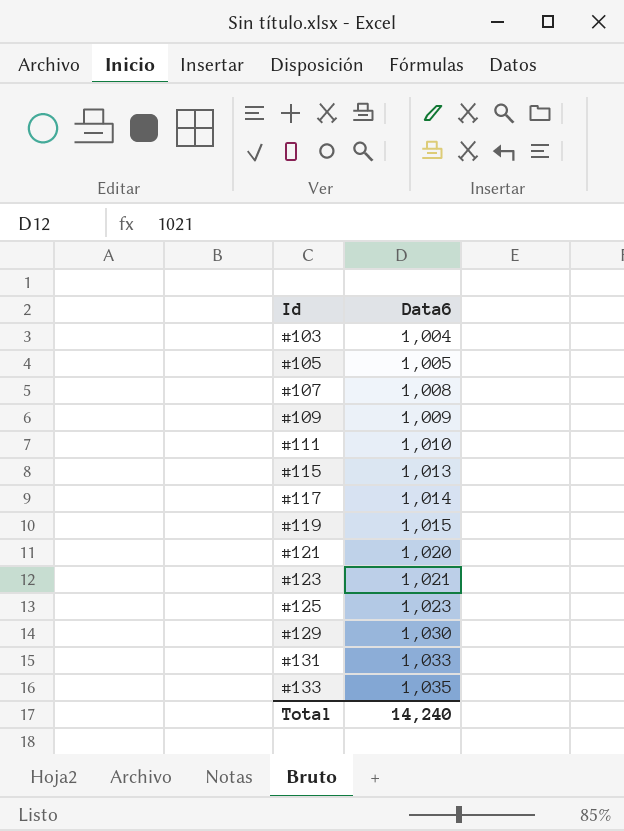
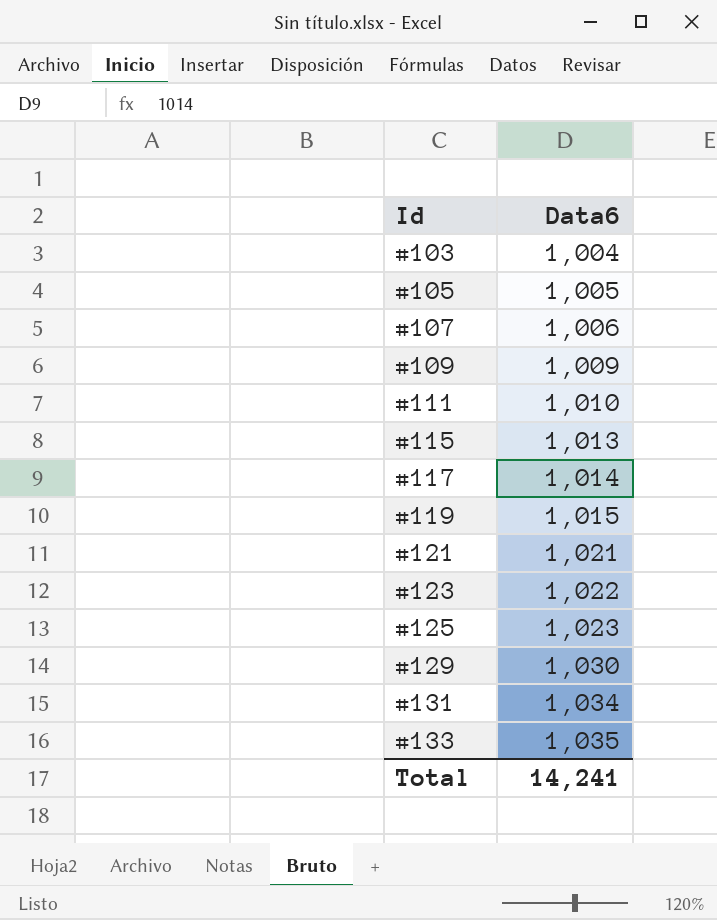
#107 | Data6: 1,008 -> 1,006
#121 | Data6: 1,020 -> 1,021
#123 | Data6: 1,021 -> 1,022
#131 | Data6: 1,033 -> 1,034
Total | Data6: 14,240 -> 14,241

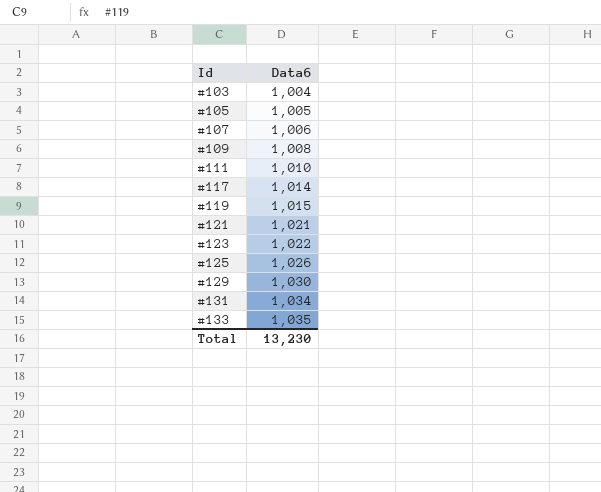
row #115: 1,013 -> none
#109 | Data6: 1,009 -> 1,008
#125 | Data6: 1,023 -> 1,026
Total | Data6: 14,241 -> 13,230

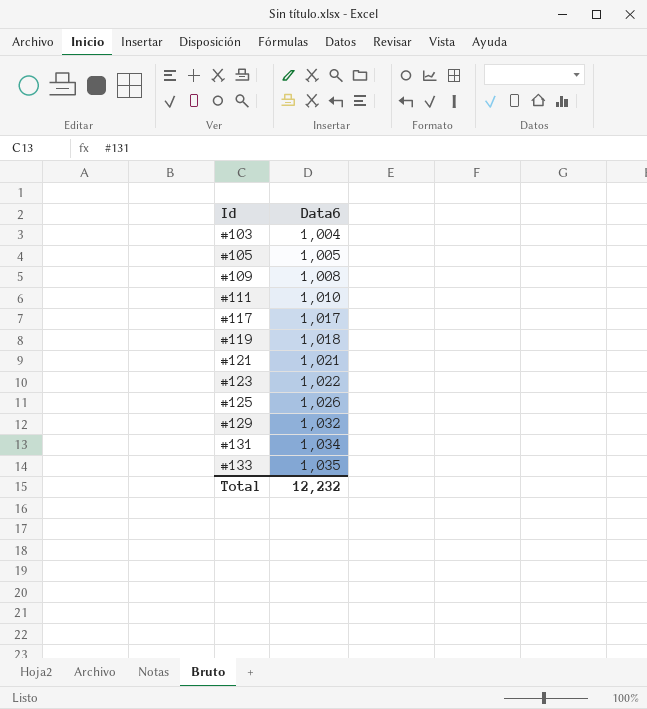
row #107: 1,006 -> none
#117 | Data6: 1,014 -> 1,017
#119 | Data6: 1,015 -> 1,018
#129 | Data6: 1,030 -> 1,032
Total | Data6: 13,230 -> 12,232

